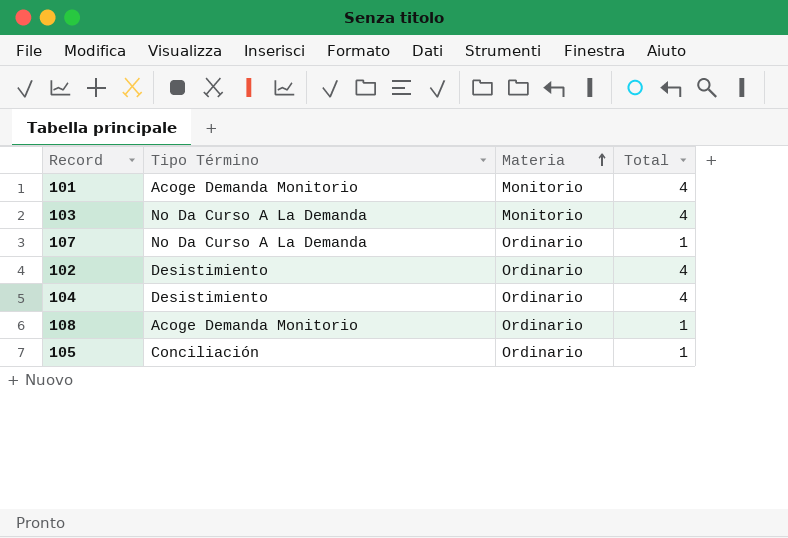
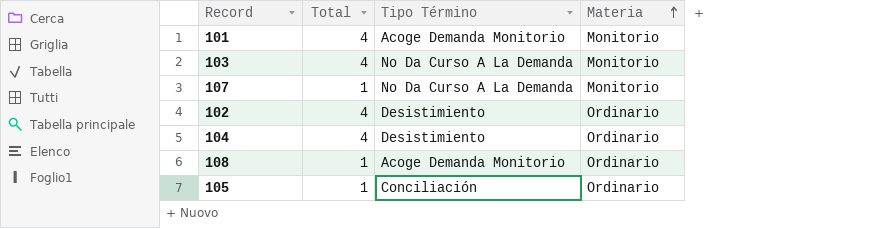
column Total | position: 4 -> 2
107 | Materia: Ordinario -> Monitorio

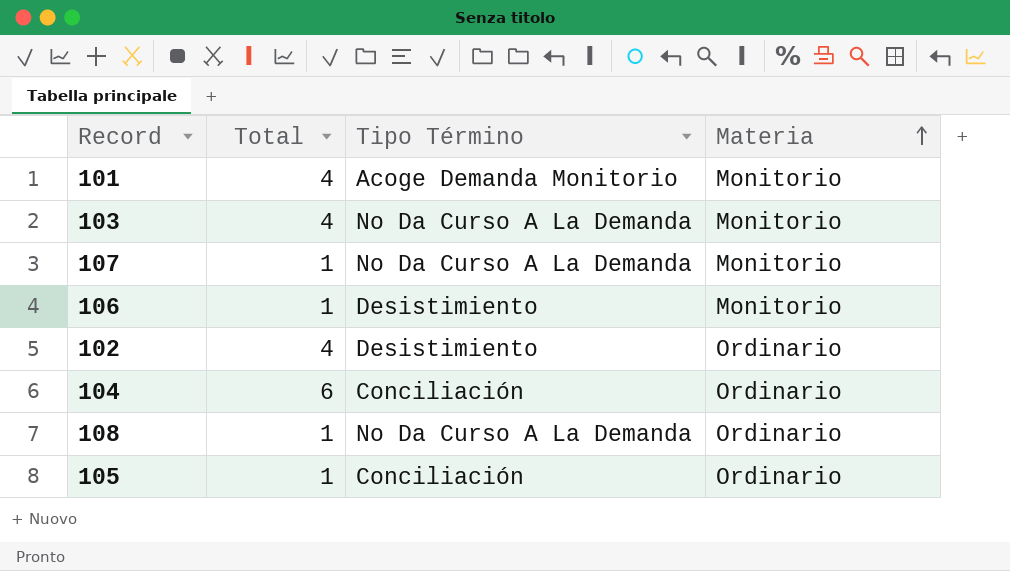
row 106: none -> 1 | Desistimiento | Monitorio
104 | Total: 4 -> 6
104 | Tipo Término: Desistimiento -> Conciliación
108 | Tipo Término: Acoge Demanda Monitorio -> No Da Curso A La Demanda

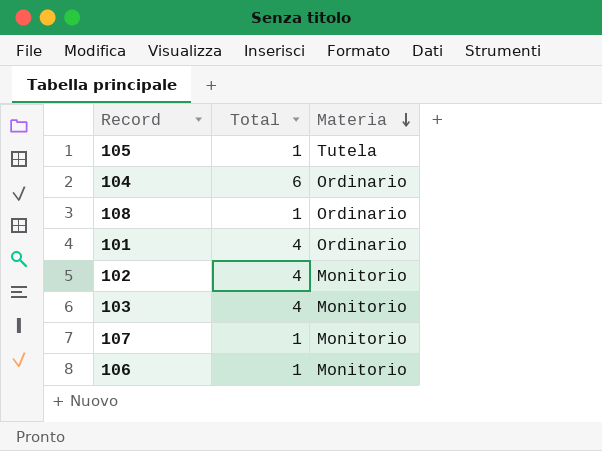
row order: Materia ascending -> Materia descending
column Tipo Término | position: 3 -> none
105 | Materia: Ordinario -> Tutela
101 | Materia: Monitorio -> Ordinario
102 | Materia: Ordinario -> Monitorio

